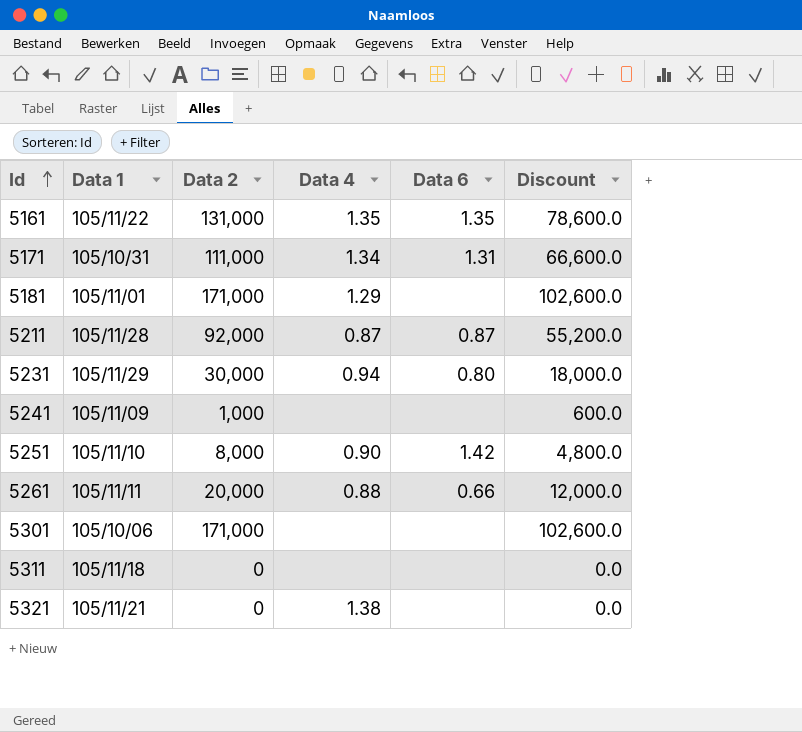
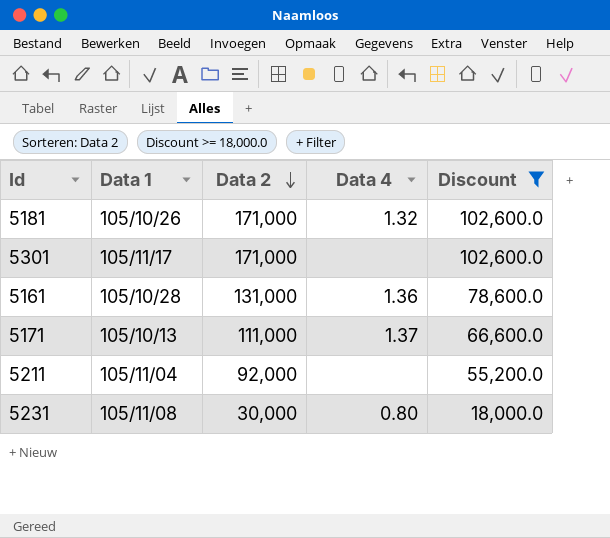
filter: none -> Discount >= 18,000.0
row order: Id ascending -> Data 2 descending
column Data 6 | position: 5 -> none
5181 | Data 1: 105/11/01 -> 105/10/26
5181 | Data 4: 1.29 -> 1.32
5301 | Data 1: 105/10/06 -> 105/11/17
5161 | Data 1: 105/11/22 -> 105/10/28
5161 | Data 4: 1.35 -> 1.36
5171 | Data 1: 105/10/31 -> 105/10/13
5171 | Data 4: 1.34 -> 1.37
5211 | Data 1: 105/11/28 -> 105/11/04
5211 | Data 4: 0.87 -> none
5231 | Data 1: 105/11/29 -> 105/11/08
5231 | Data 4: 0.94 -> 0.80

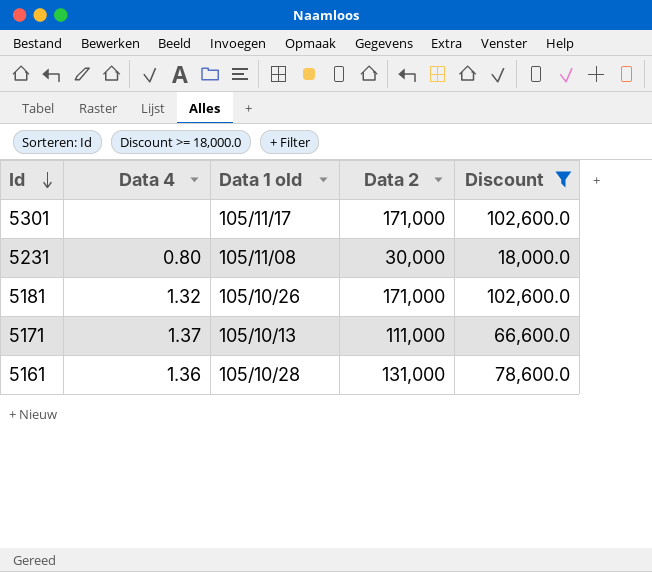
row order: Data 2 descending -> Id descending
column Data 4 | position: 4 -> 2
column name: Data 1 -> Data 1 old
row 5211: 105/11/04 | 92,000 | none | 55,200.0 -> none

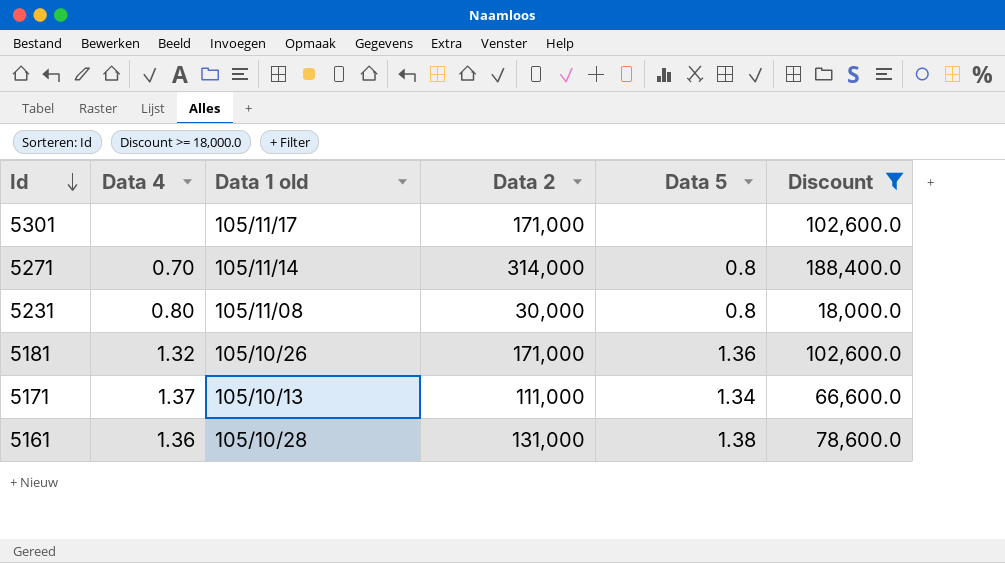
column Data 5 | position: none -> 5
row 5271: none -> 0.70 | 105/11/14 | 314,000 | 0.8 | 188,400.0

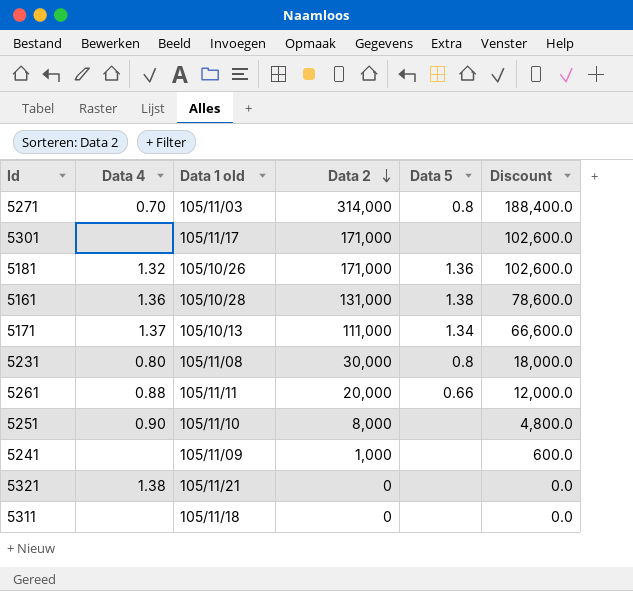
filter: Discount >= 18,000.0 -> none
row order: Id descending -> Data 2 descending
5271 | Data 1 old: 105/11/14 -> 105/11/03

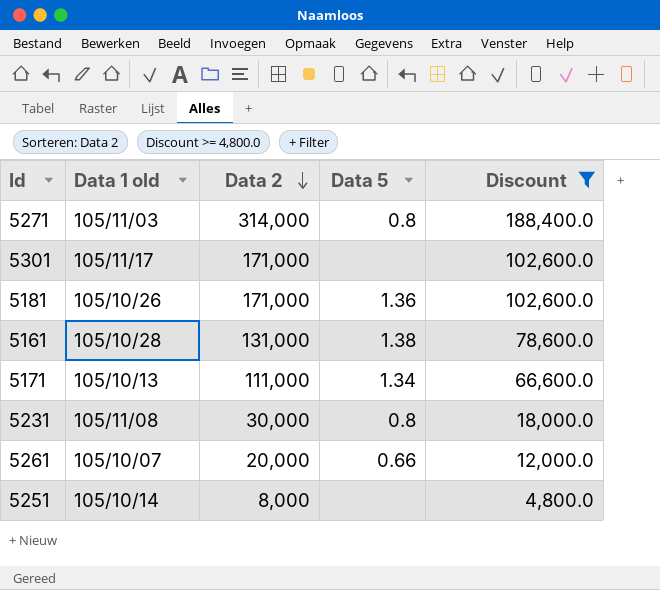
filter: none -> Discount >= 4,800.0
column Data 4 | position: 2 -> none
5261 | Data 1 old: 105/11/11 -> 105/10/07
5251 | Data 1 old: 105/11/10 -> 105/10/14

